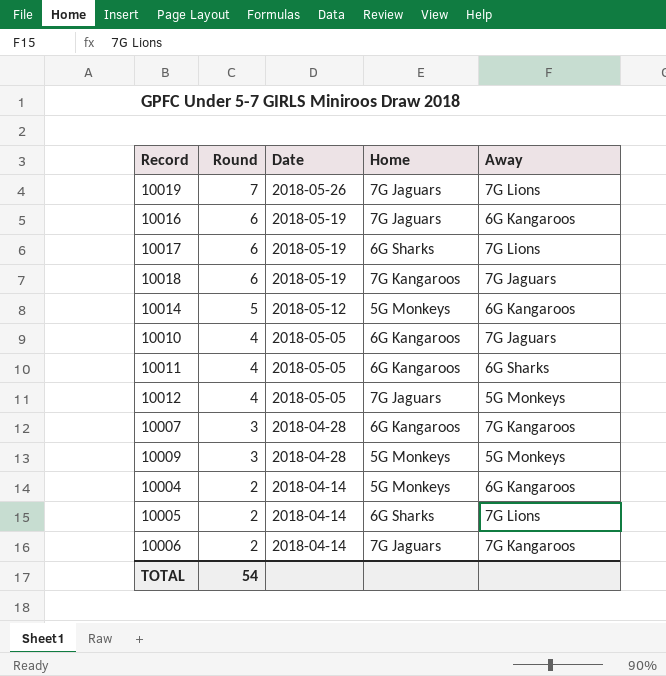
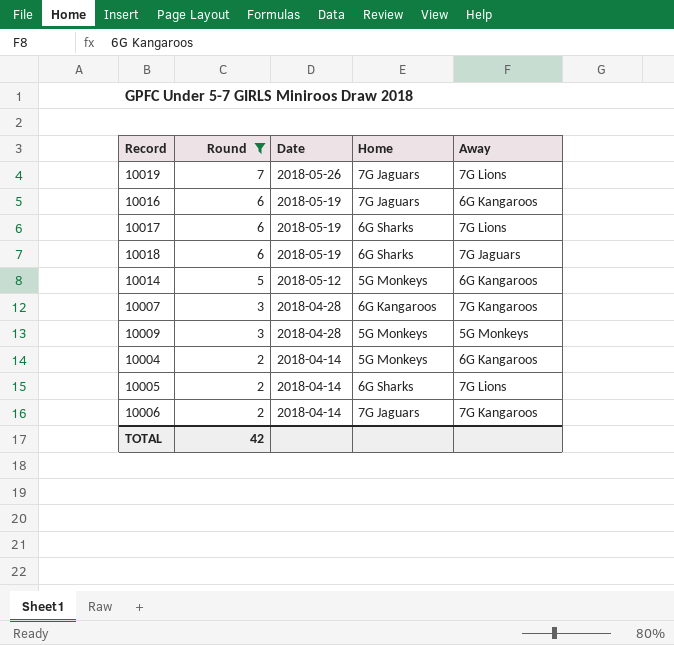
filter: none -> Round != 4
10018 | Home: 7G Kangaroos -> 6G Sharks
TOTAL | Round: 54 -> 42

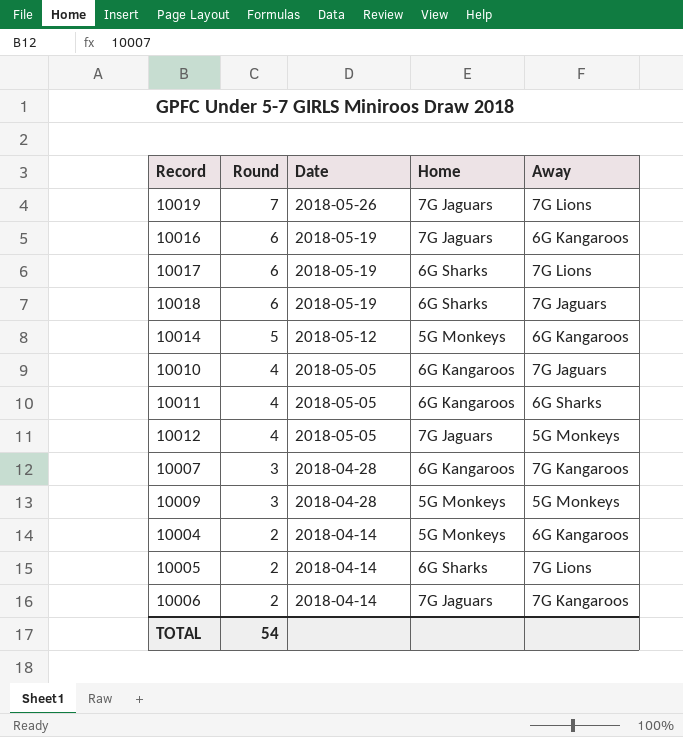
filter: Round != 4 -> none
TOTAL | Round: 42 -> 54

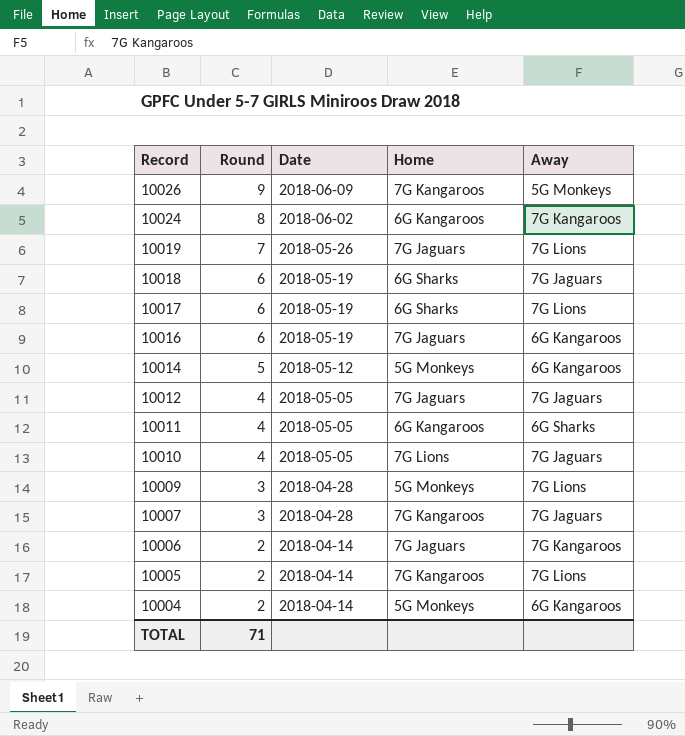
row order: Round descending -> Record descending
row 10026: none -> 9 | 2018-06-09 | 7G Kangaroos | 5G Monkeys
row 10024: none -> 8 | 2018-06-02 | 6G Kangaroos | 7G Kangaroos
10012 | Away: 5G Monkeys -> 7G Jaguars
10010 | Home: 6G Kangaroos -> 7G Lions
10009 | Away: 5G Monkeys -> 7G Lions
10007 | Home: 6G Kangaroos -> 7G Kangaroos
10007 | Away: 7G Kangaroos -> 7G Jaguars
10005 | Home: 6G Sharks -> 7G Kangaroos
TOTAL | Round: 54 -> 71

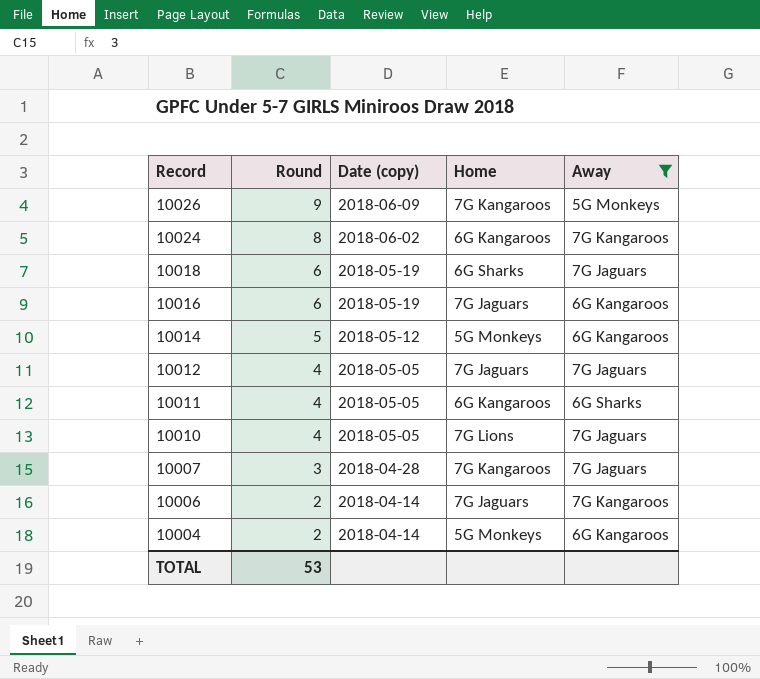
filter: none -> Away != 7G Lions
column name: Date -> Date (copy)
TOTAL | Round: 71 -> 53

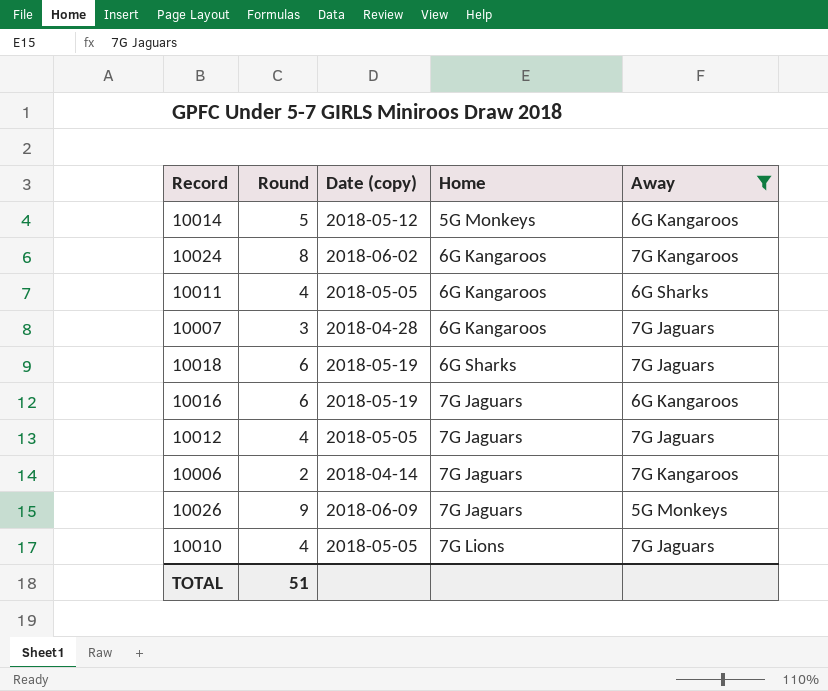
row order: Record descending -> Home ascending
row 10004: 2 | 2018-04-14 | 5G Monkeys | 6G Kangaroos -> none
10007 | Home: 7G Kangaroos -> 6G Kangaroos
10026 | Home: 7G Kangaroos -> 7G Jaguars
TOTAL | Round: 53 -> 51

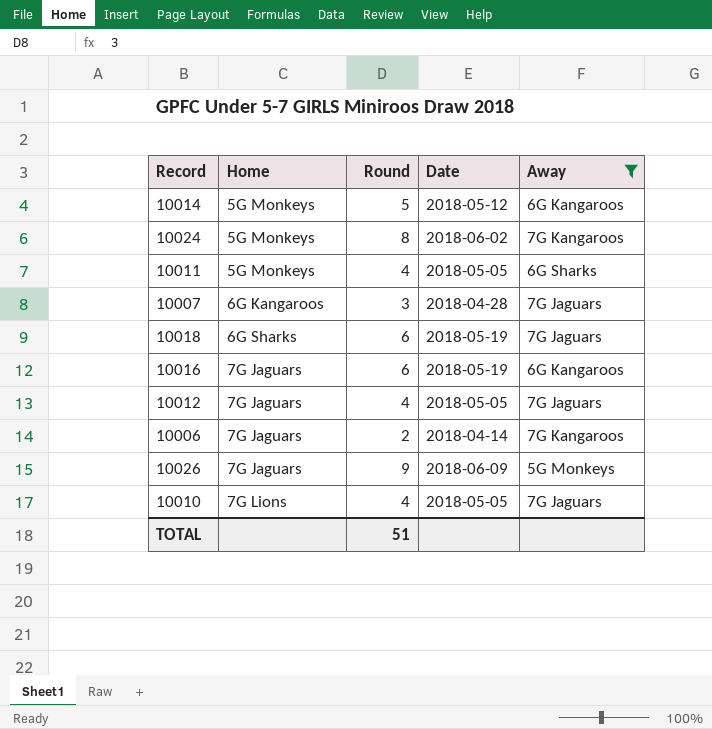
column Home | position: 4 -> 2
column name: Date (copy) -> Date
10024 | Home: 6G Kangaroos -> 5G Monkeys
10011 | Home: 6G Kangaroos -> 5G Monkeys

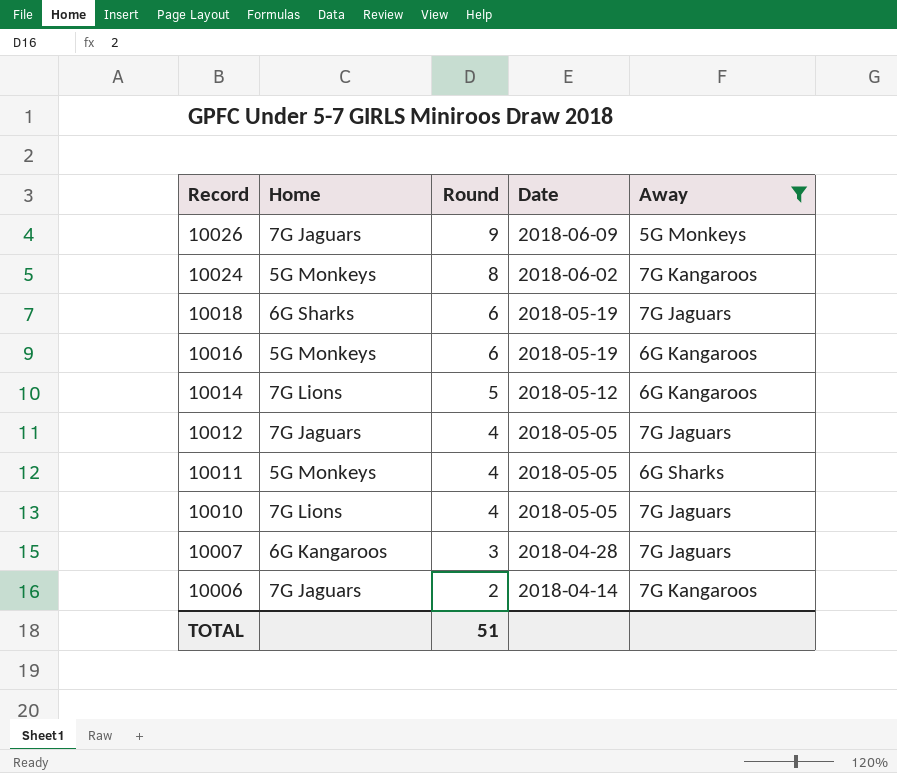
row order: Home ascending -> Record descending
10016 | Home: 7G Jaguars -> 5G Monkeys
10014 | Home: 5G Monkeys -> 7G Lions

